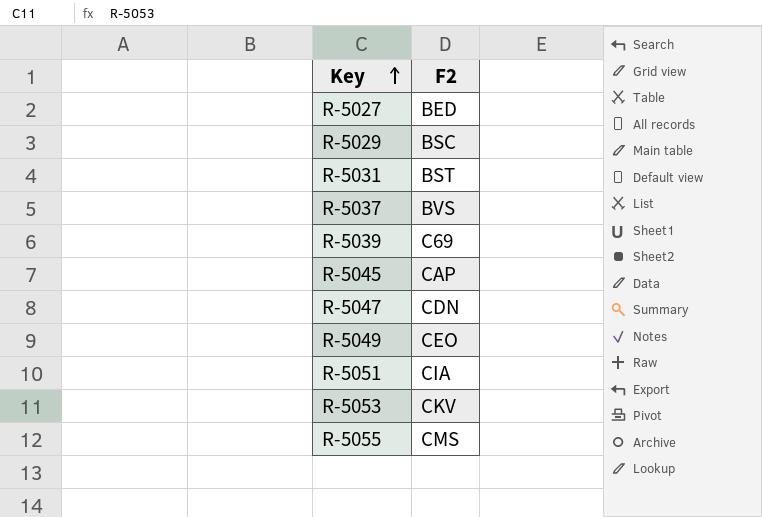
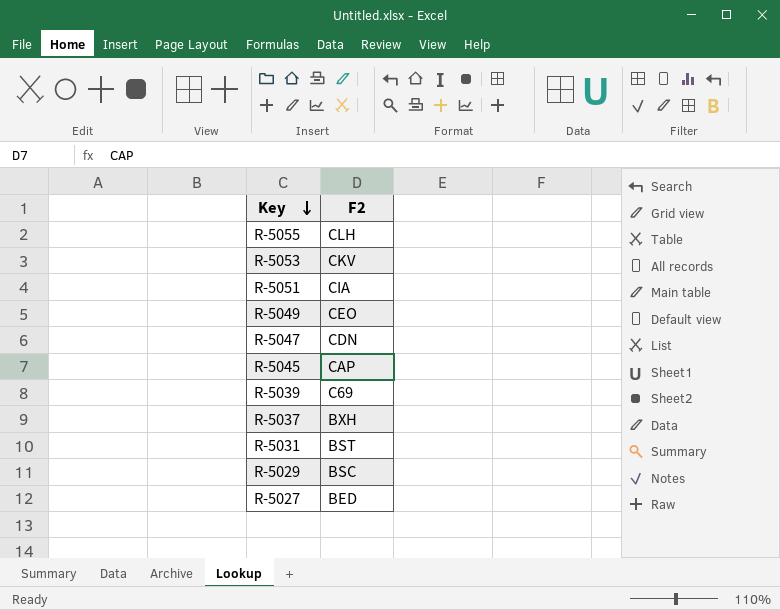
row order: Key ascending -> Key descending
R-5055 | F2: CMS -> CLH
R-5037 | F2: BVS -> BXH

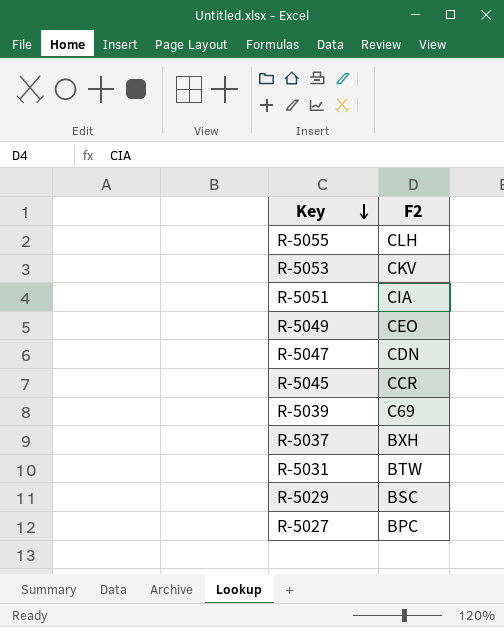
R-5045 | F2: CAP -> CCR
R-5031 | F2: BST -> BTW
R-5027 | F2: BED -> BPC

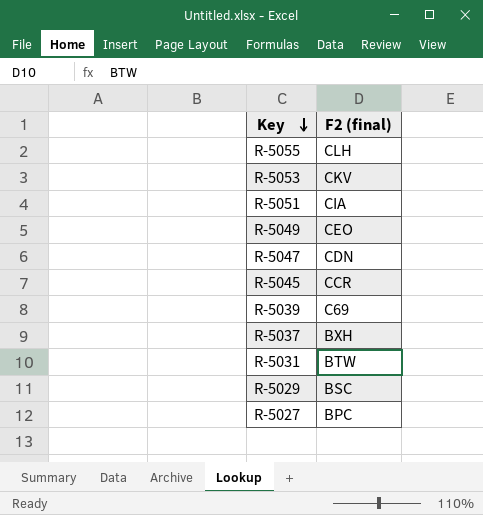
column name: F2 -> F2 (final)

